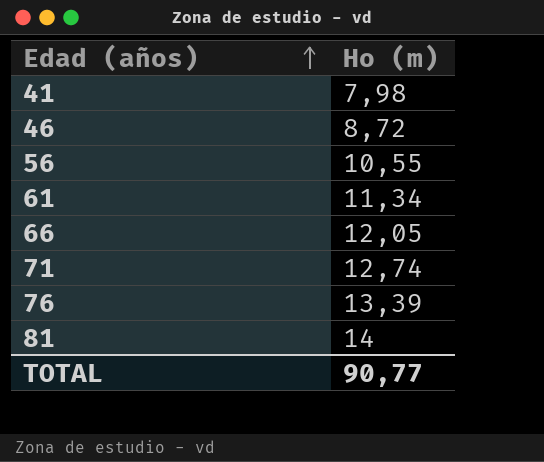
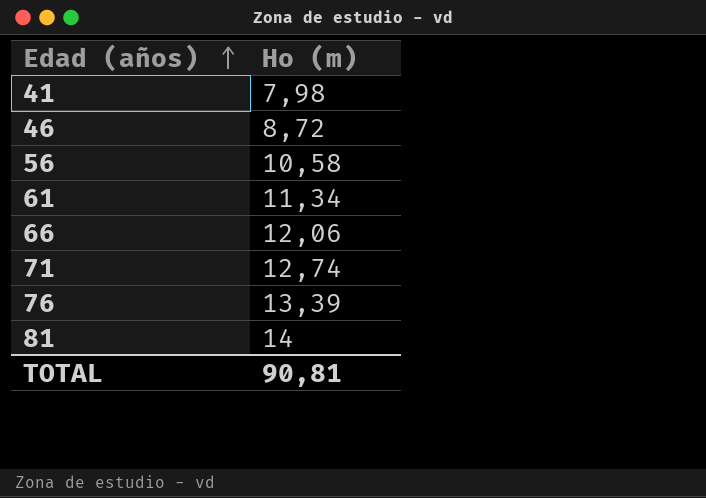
56 | Ho (m): 10,55 -> 10,58
66 | Ho (m): 12,05 -> 12,06
TOTAL | Ho (m): 90,77 -> 90,81

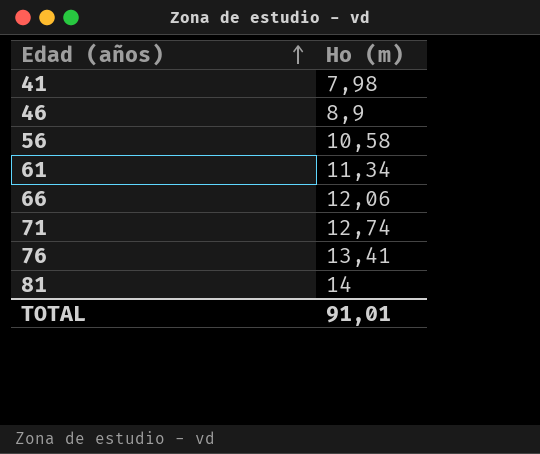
46 | Ho (m): 8,72 -> 8,9
76 | Ho (m): 13,39 -> 13,41
TOTAL | Ho (m): 90,81 -> 91,01

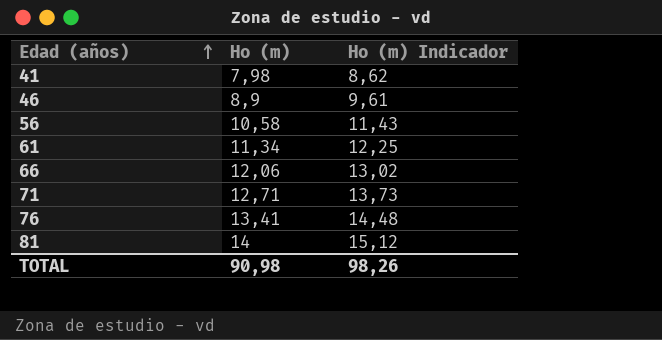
column Ho (m) Indicador | formula: none -> [Ho (m)] * 1,08
71 | Ho (m): 12,74 -> 12,71
TOTAL | Ho (m): 91,01 -> 90,98

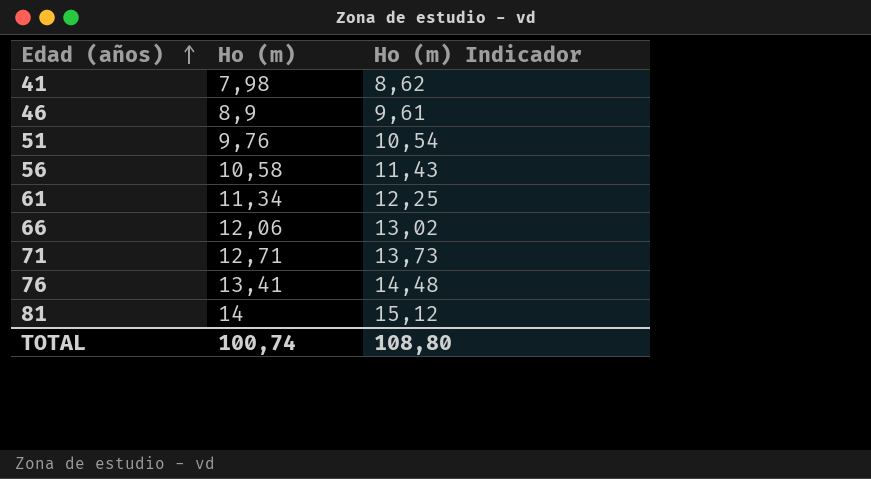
row 51: none -> 9,76 | 10,54
TOTAL | Ho (m): 90,98 -> 100,74
TOTAL | Ho (m) Indicador: 98,26 -> 108,80

